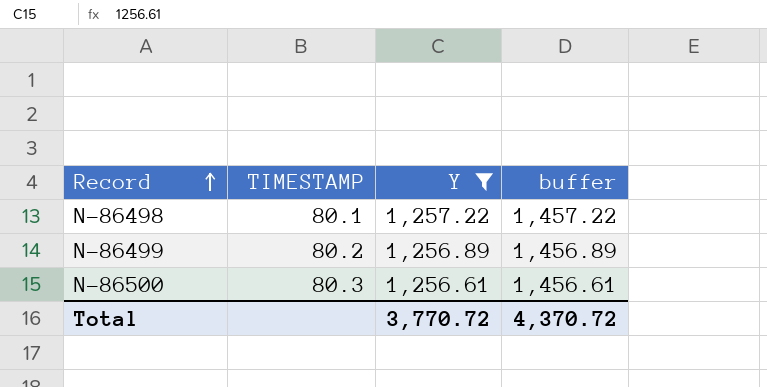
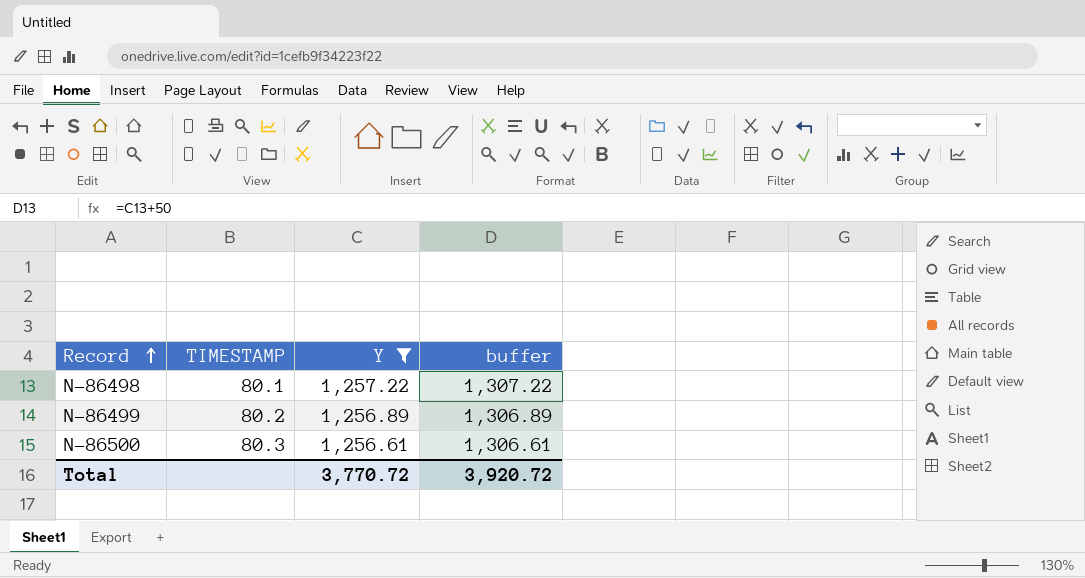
column buffer | formula: [Y] + 200 -> [Y] + 50
Total | buffer: 4,370.72 -> 3,920.72

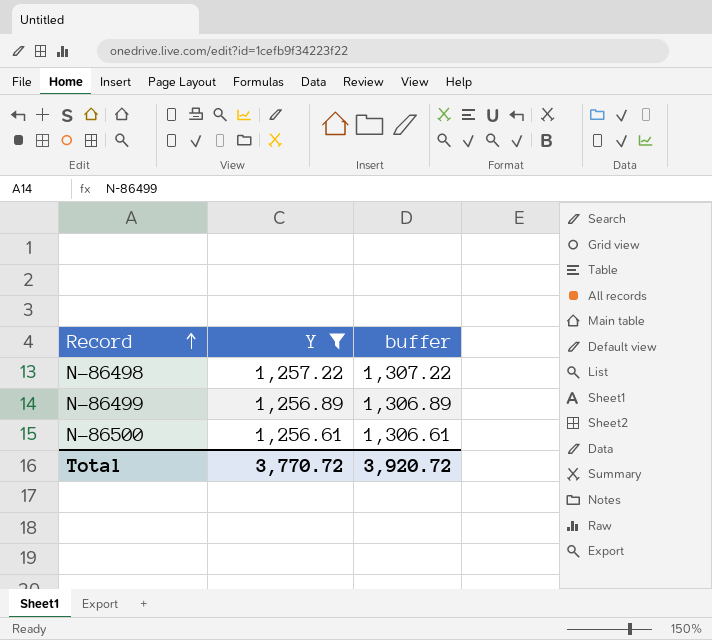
column TIMESTAMP | position: 2 -> none

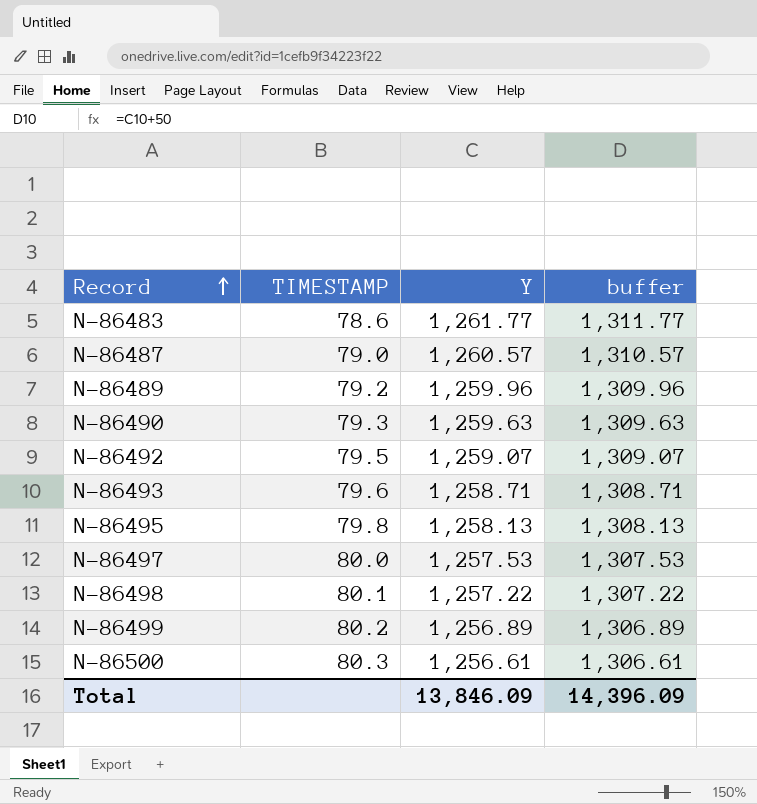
filter: Y <= 1,257.22 -> none
column TIMESTAMP | position: none -> 2
Total | Y: 3,770.72 -> 13,846.09
Total | buffer: 3,920.72 -> 14,396.09

